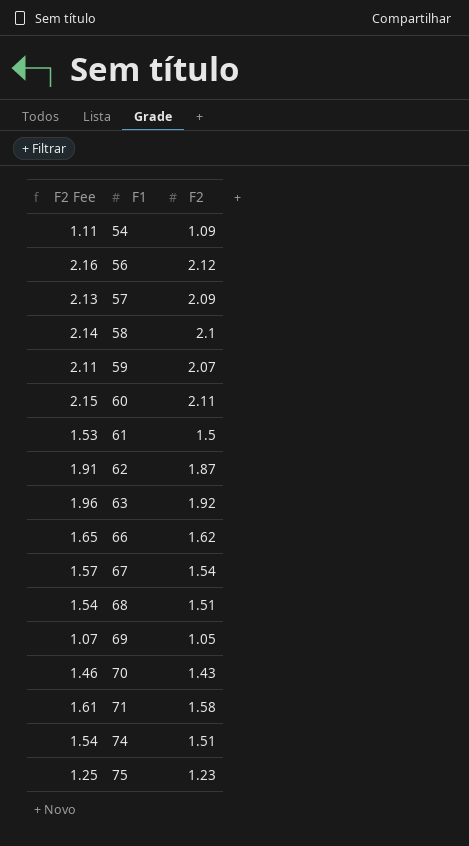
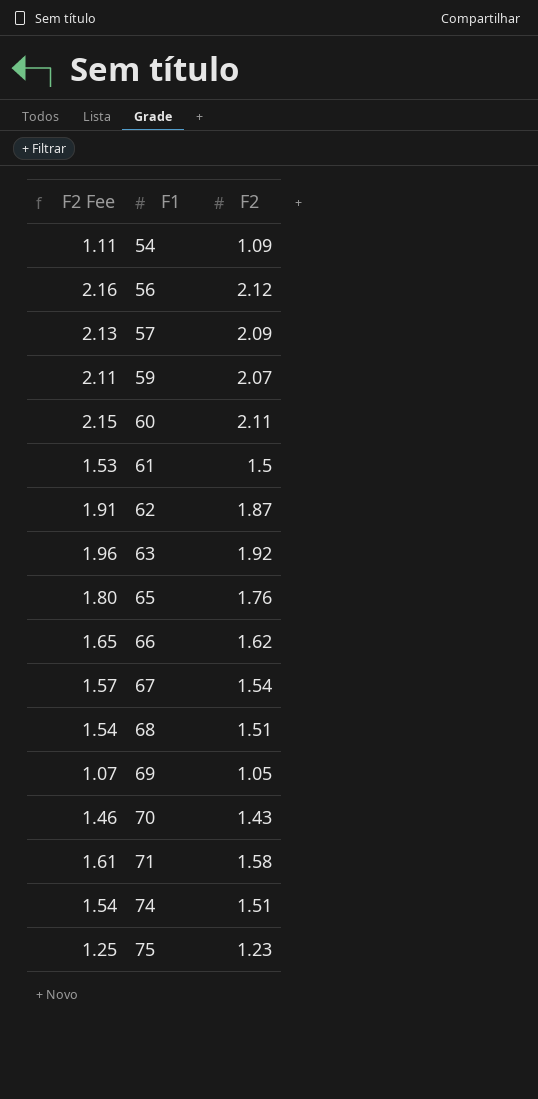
row 58: 2.14 | 2.1 -> none
row 65: none -> 1.80 | 1.76

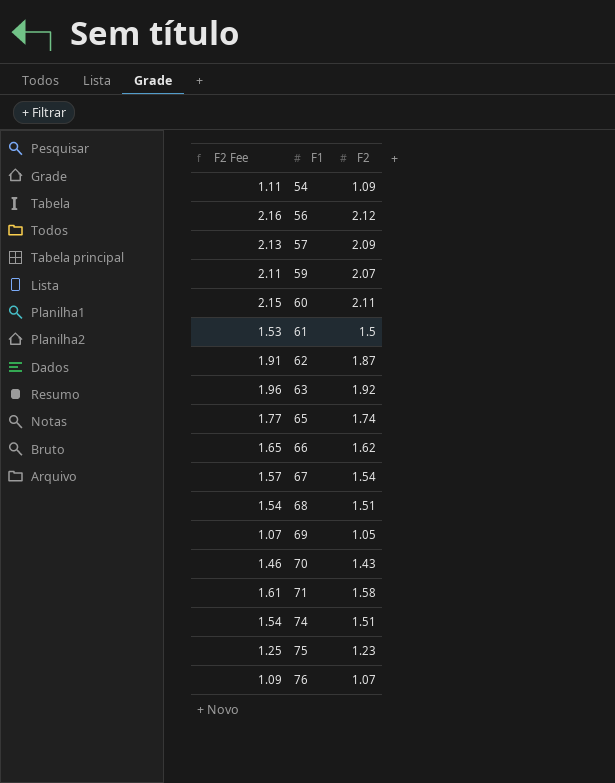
65 | F2 Fee: 1.80 -> 1.77
65 | F2: 1.76 -> 1.74
row 76: none -> 1.09 | 1.07

